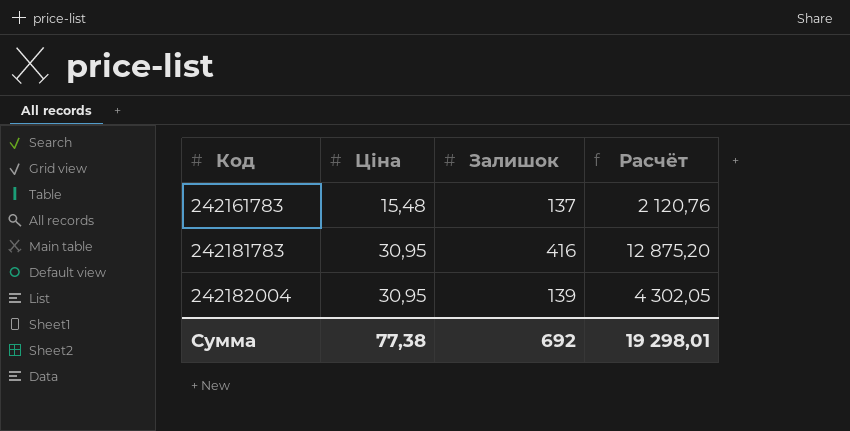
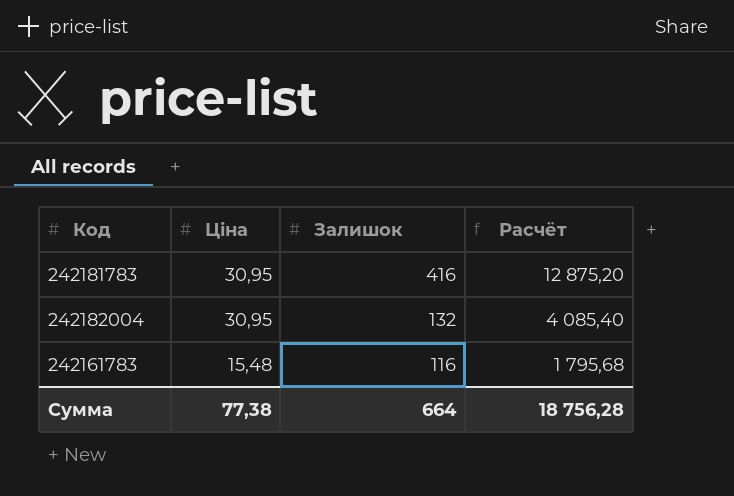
row order: Код ascending -> Ціна descending
242182004 | Залишок: 139 -> 132
242182004 | Расчёт: 4 302,05 -> 4 085,40
242161783 | Залишок: 137 -> 116
242161783 | Расчёт: 2 120,76 -> 1 795,68
Сумма | Залишок: 692 -> 664
Сумма | Расчёт: 19 298,01 -> 18 756,28

